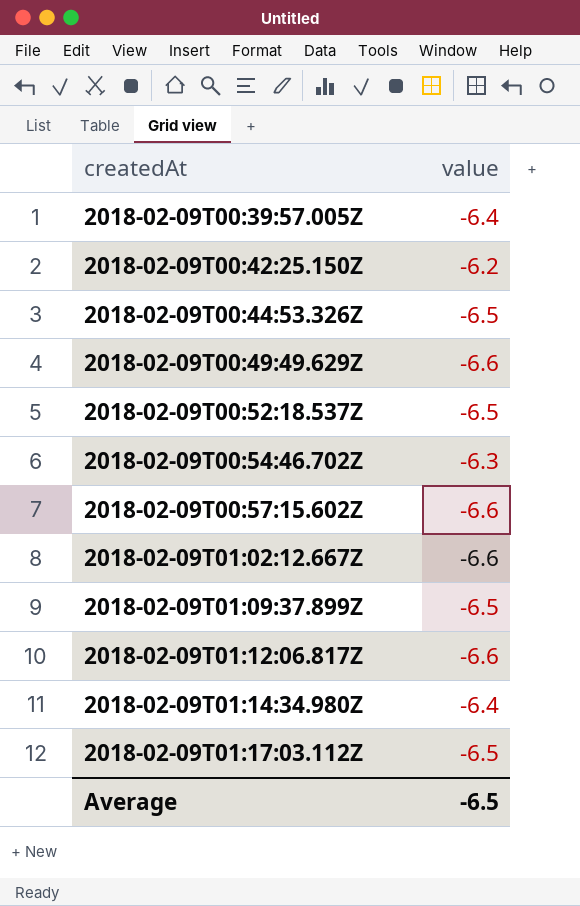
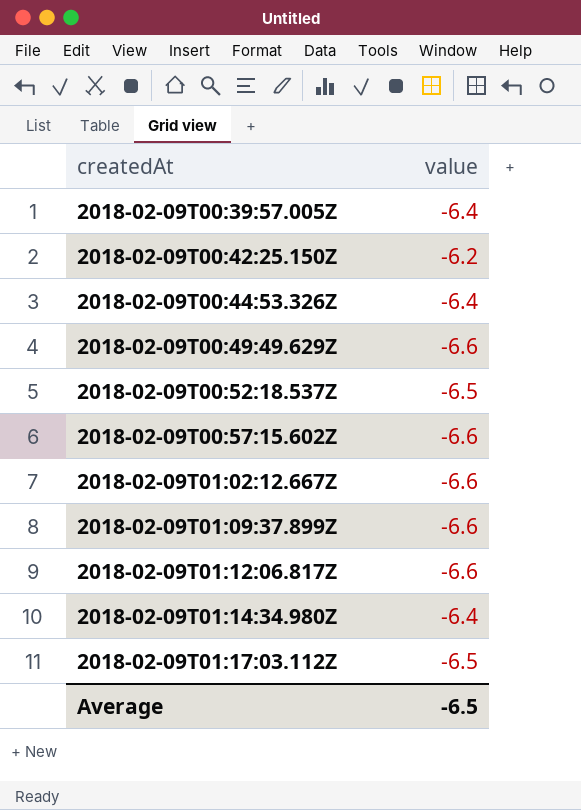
row 2018-02-09T00:54:46.702Z: -6.3 -> none
2018-02-09T00:44:53.326Z | value: -6.5 -> -6.4
2018-02-09T01:09:37.899Z | value: -6.5 -> -6.6

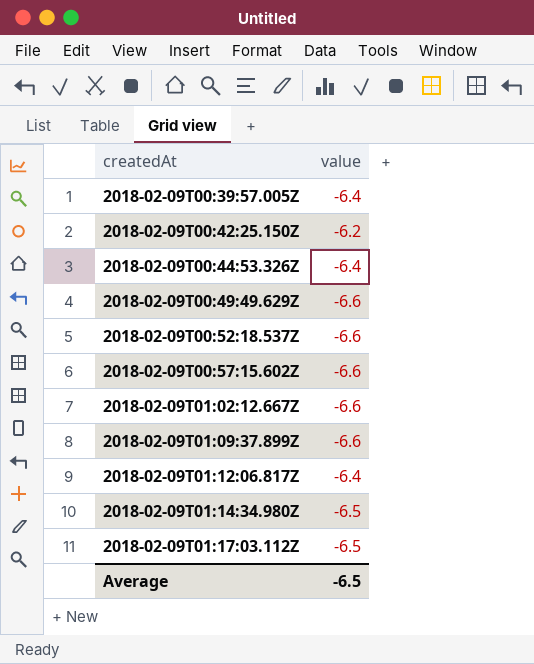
2018-02-09T00:52:18.537Z | value: -6.5 -> -6.6
2018-02-09T01:12:06.817Z | value: -6.6 -> -6.4
2018-02-09T01:14:34.980Z | value: -6.4 -> -6.5

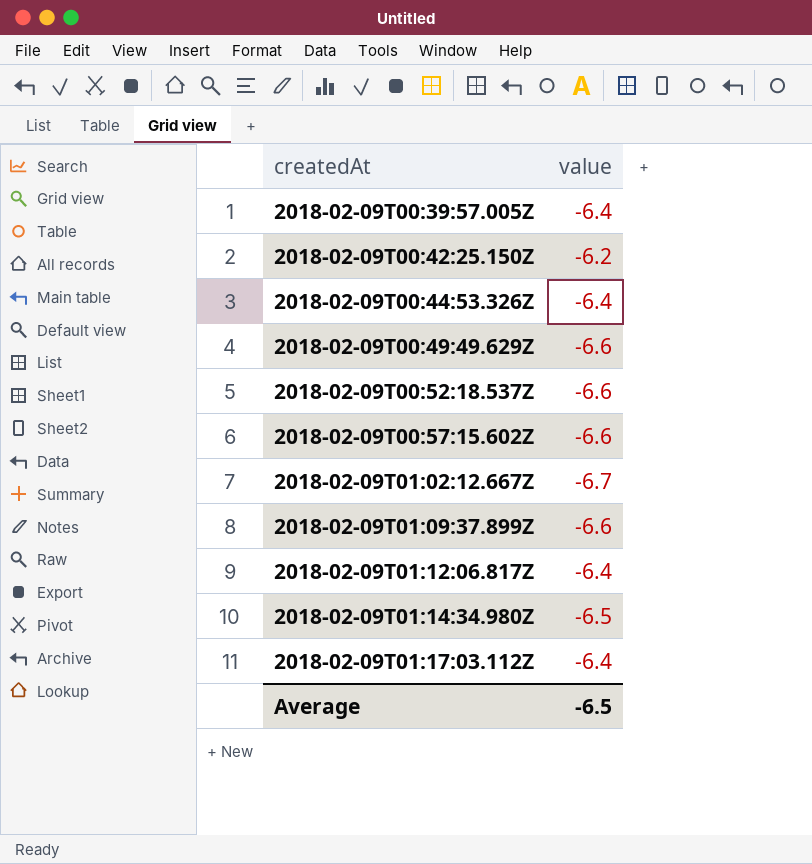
2018-02-09T01:02:12.667Z | value: -6.6 -> -6.7
2018-02-09T01:17:03.112Z | value: -6.5 -> -6.4

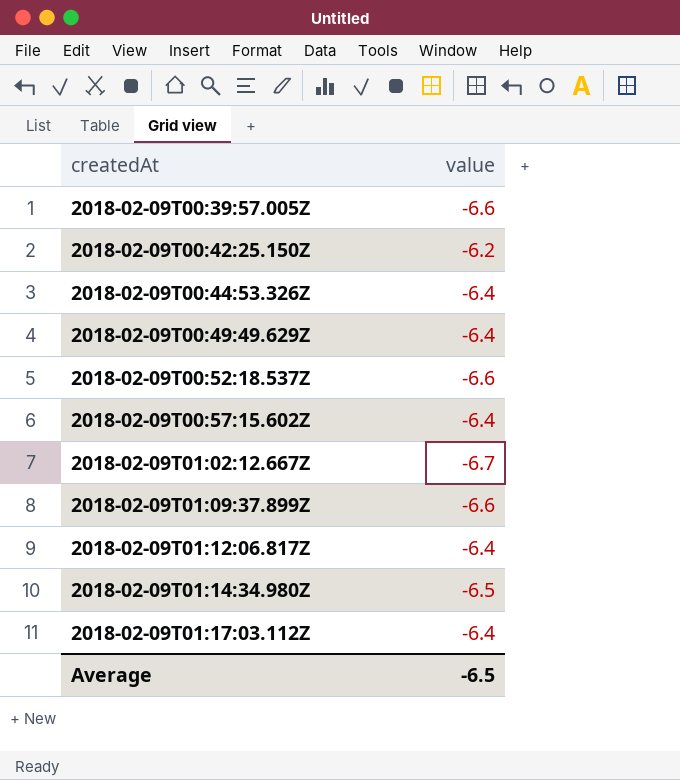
2018-02-09T00:39:57.005Z | value: -6.4 -> -6.6
2018-02-09T00:49:49.629Z | value: -6.6 -> -6.4
2018-02-09T00:57:15.602Z | value: -6.6 -> -6.4

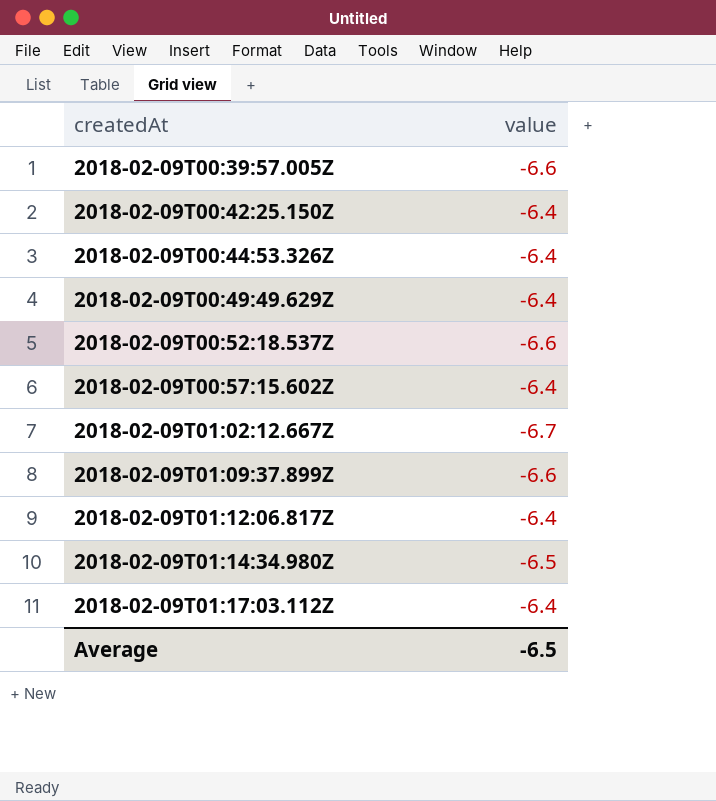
2018-02-09T00:42:25.150Z | value: -6.2 -> -6.4

